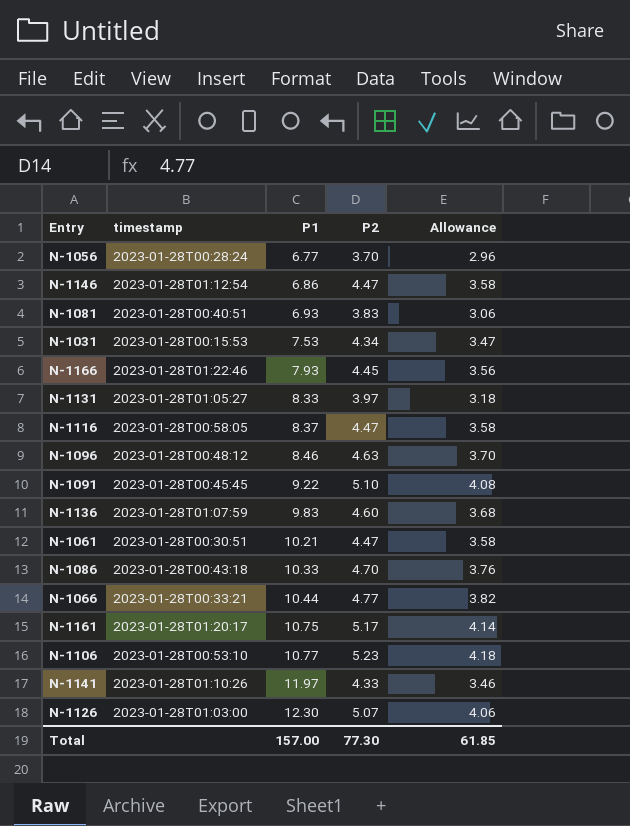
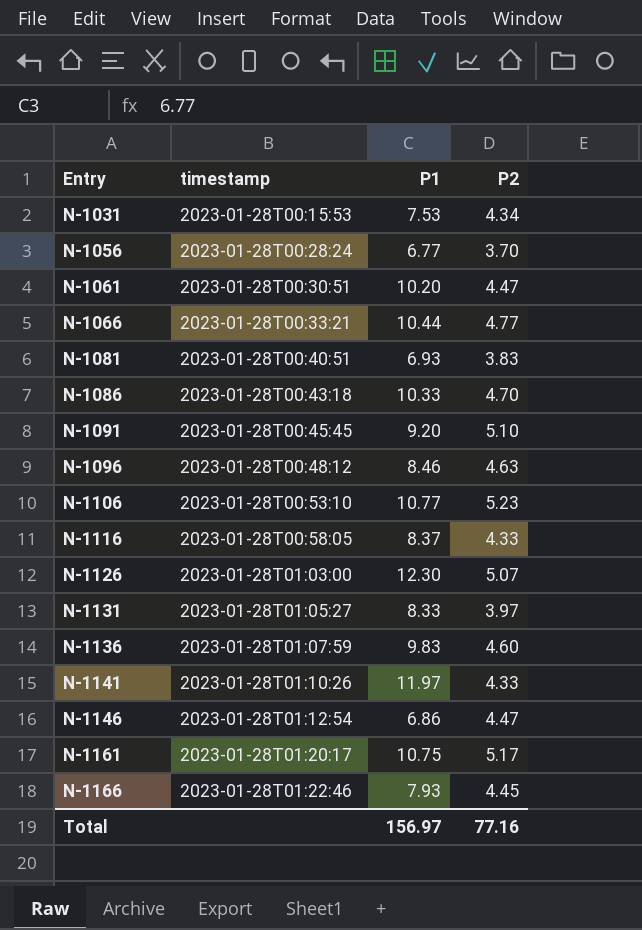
row order: P1 ascending -> Entry ascending
column Allowance | formula: [P2] * 0.8 -> none
N-1061 | P1: 10.21 -> 10.20
N-1091 | P1: 9.22 -> 9.20
N-1116 | P2: 4.47 -> 4.33
Total | P1: 157.00 -> 156.97
Total | P2: 77.30 -> 77.16

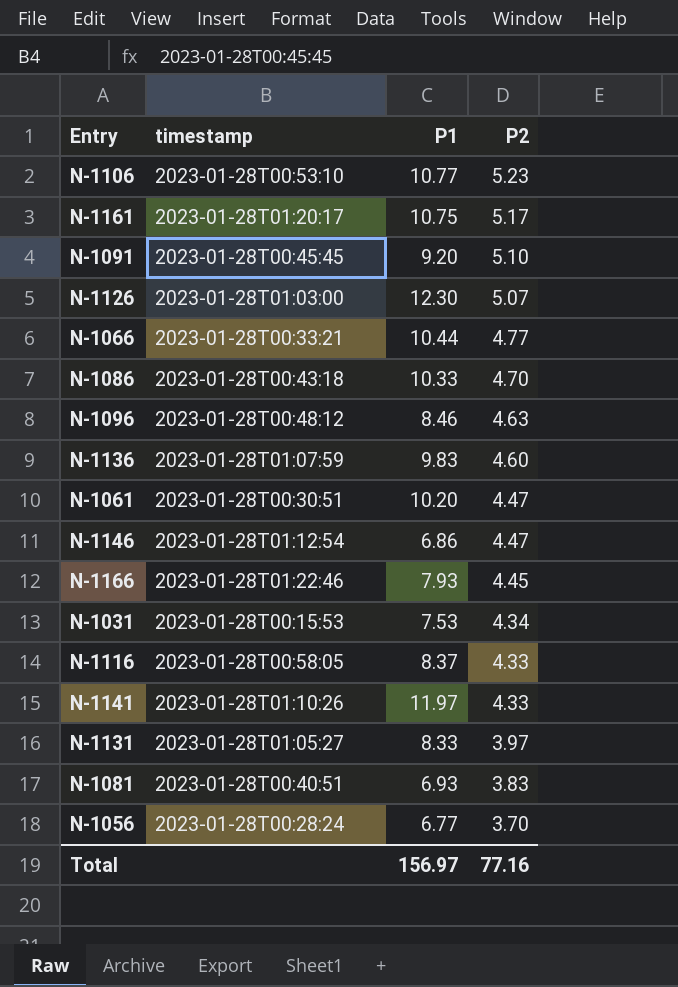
row order: Entry ascending -> P2 descending

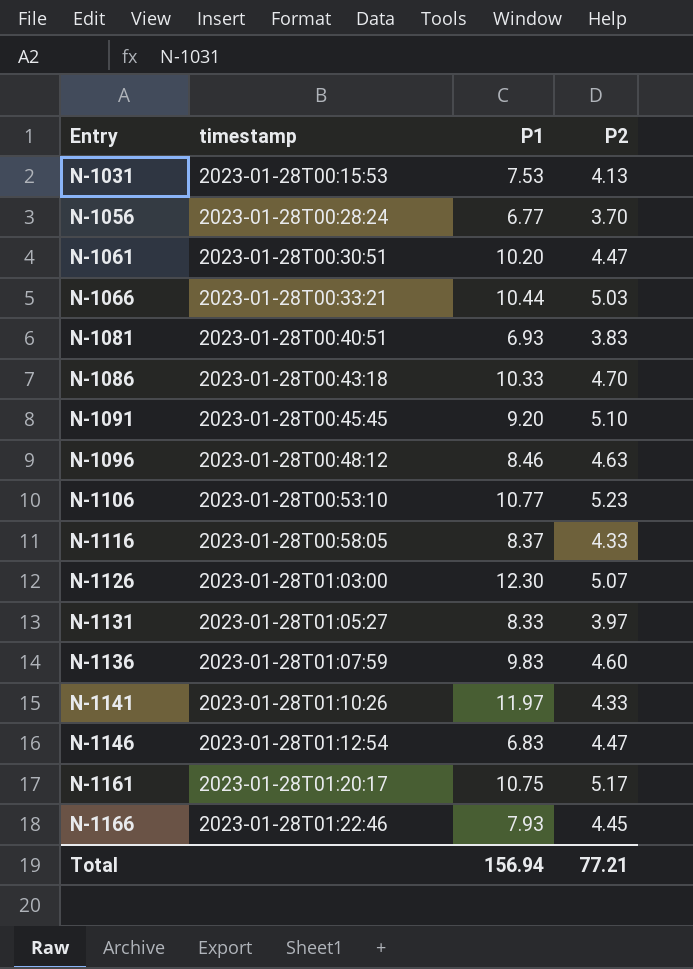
row order: P2 descending -> Entry ascending
N-1031 | P2: 4.34 -> 4.13
N-1066 | P2: 4.77 -> 5.03
N-1146 | P1: 6.86 -> 6.83
Total | P1: 156.97 -> 156.94
Total | P2: 77.16 -> 77.21

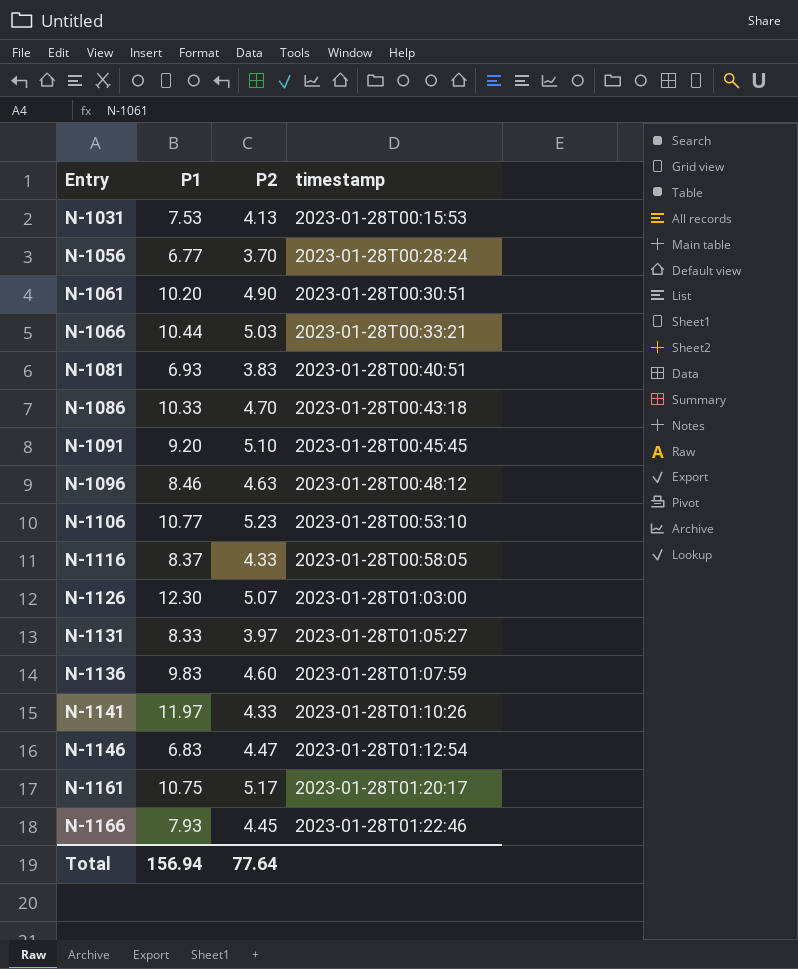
column timestamp | position: 2 -> 4
N-1061 | P2: 4.47 -> 4.90
Total | P2: 77.21 -> 77.64

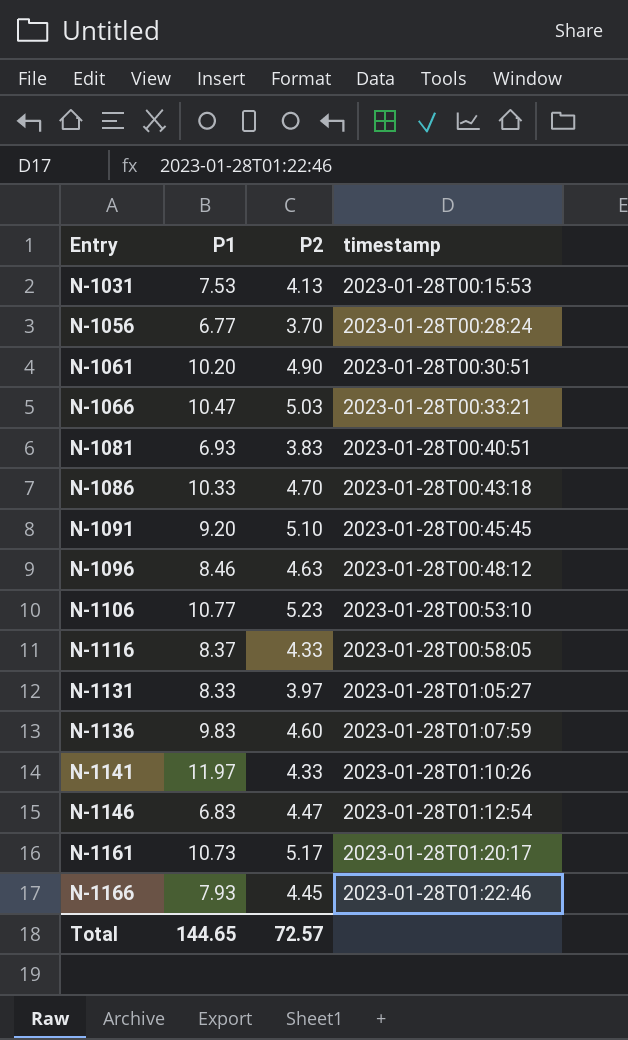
row N-1126: 12.30 | 5.07 | 2023-01-28T01:03:00 -> none
N-1066 | P1: 10.44 -> 10.47
N-1161 | P1: 10.75 -> 10.73
Total | P1: 156.94 -> 144.65
Total | P2: 77.64 -> 72.57

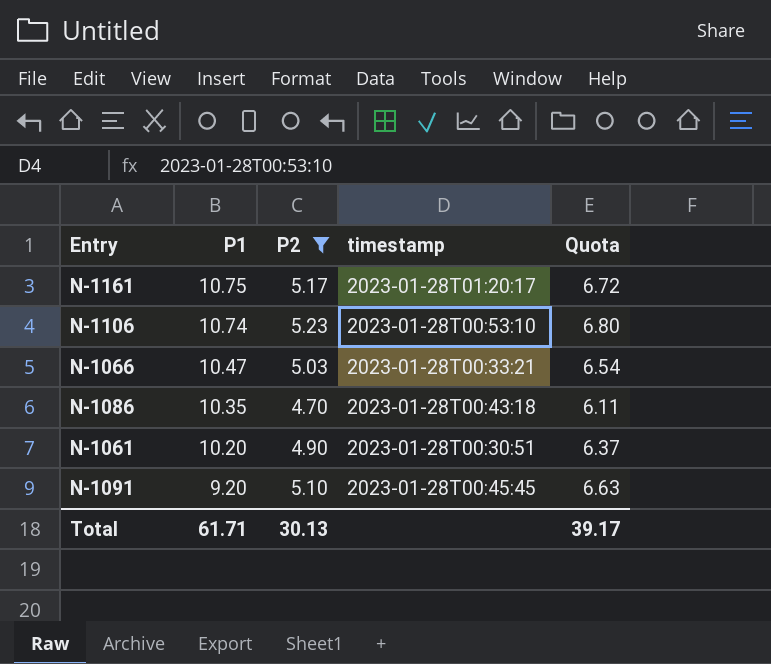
filter: none -> P2 >= 4.70
row order: Entry ascending -> P1 descending
column Quota | formula: none -> [P2] * 1.3
N-1161 | P1: 10.73 -> 10.75
N-1106 | P1: 10.77 -> 10.74
N-1086 | P1: 10.33 -> 10.35
Total | P1: 144.65 -> 61.71
Total | P2: 72.57 -> 30.13

